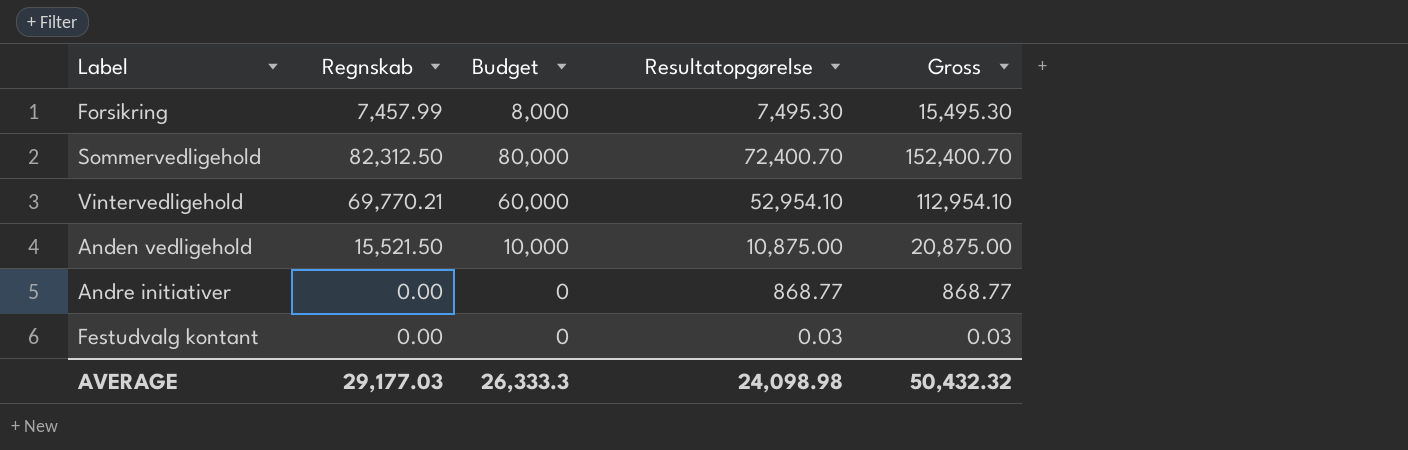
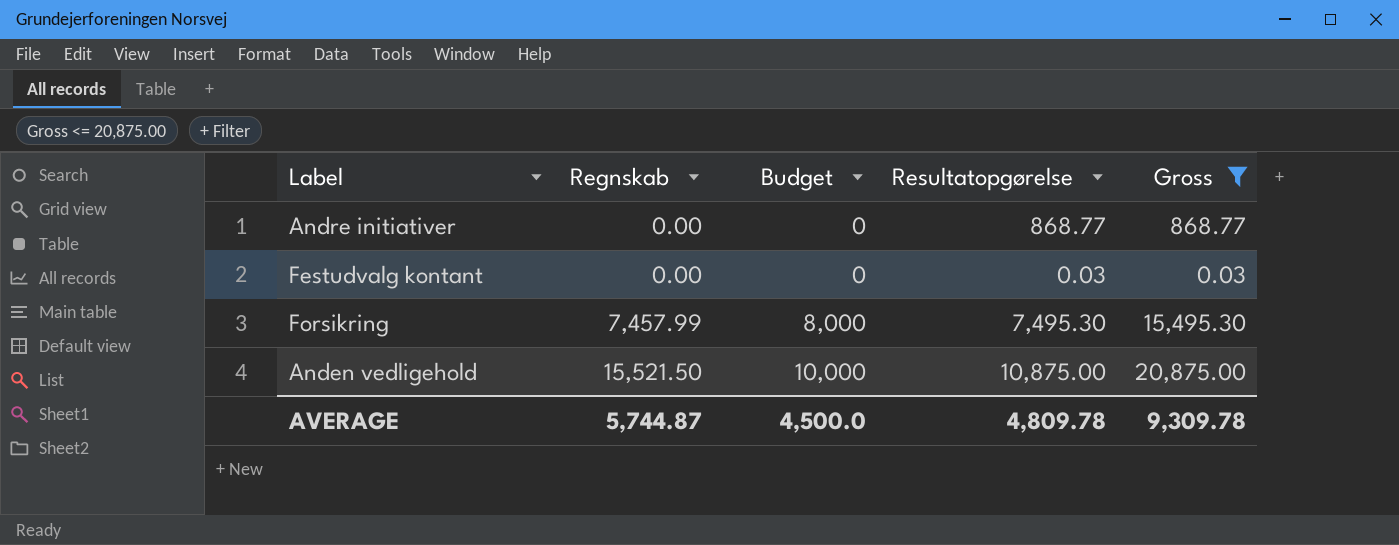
filter: none -> Gross <= 20,875.00
row order: none -> Regnskab ascending
AVERAGE | Regnskab: 29,177.03 -> 5,744.87
AVERAGE | Budget: 26,333.3 -> 4,500.0
AVERAGE | Resultatopgørelse: 24,098.98 -> 4,809.78
AVERAGE | Gross: 50,432.32 -> 9,309.78

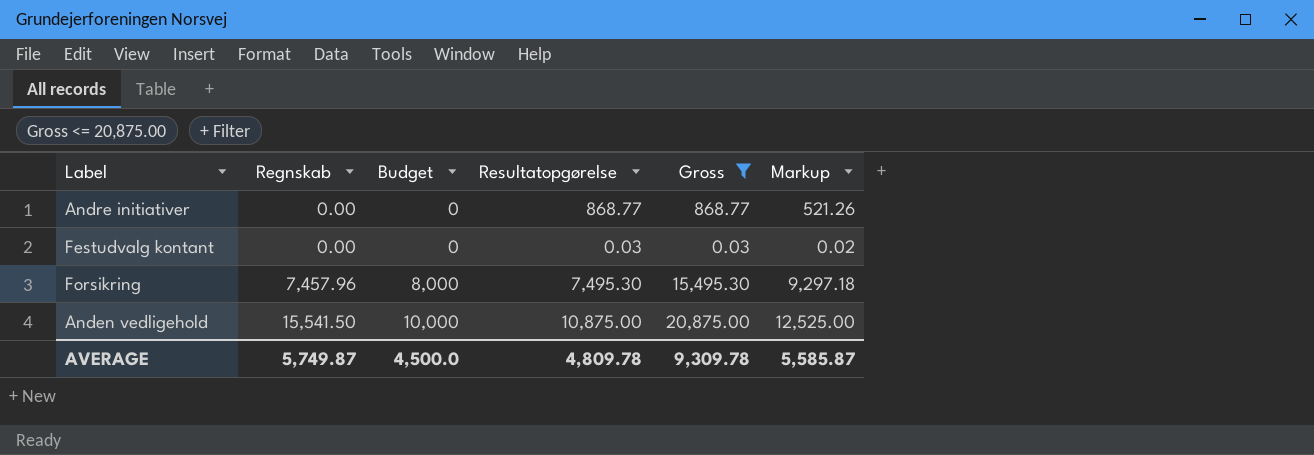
column Markup | formula: none -> [Gross] * 0.6
Forsikring | Regnskab: 7,457.99 -> 7,457.96
Anden vedligehold | Regnskab: 15,521.50 -> 15,541.50
AVERAGE | Regnskab: 5,744.87 -> 5,749.87

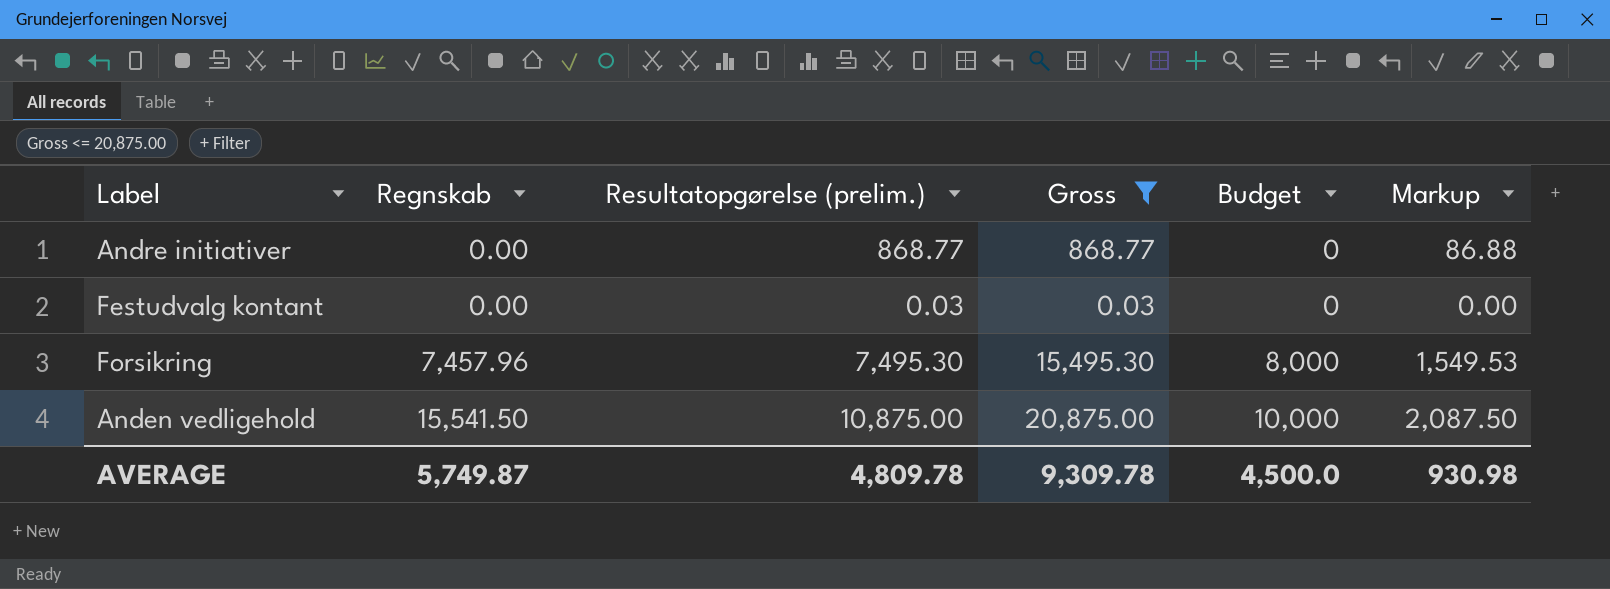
column name: Resultatopgørelse -> Resultatopgørelse (prelim.)
column Budget | position: 3 -> 5
column Markup | formula: [Gross] * 0.6 -> [Gross] * 0.1
AVERAGE | Markup: 5,585.87 -> 930.98

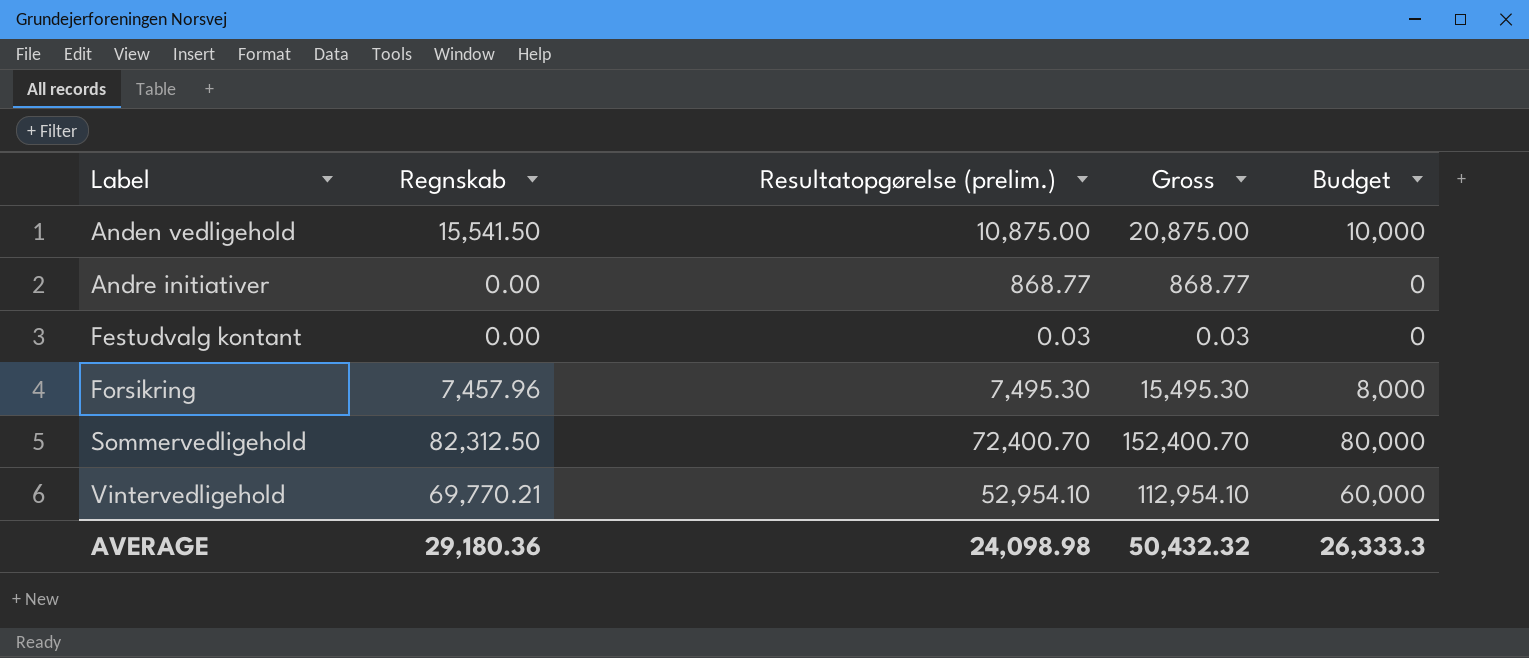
filter: Gross <= 20,875.00 -> none
row order: Regnskab ascending -> Label ascending
column Markup | formula: [Gross] * 0.1 -> none
AVERAGE | Regnskab: 5,749.87 -> 29,180.36
AVERAGE | Resultatopgørelse (prelim.): 4,809.78 -> 24,098.98
AVERAGE | Gross: 9,309.78 -> 50,432.32
AVERAGE | Budget: 4,500.0 -> 26,333.3

